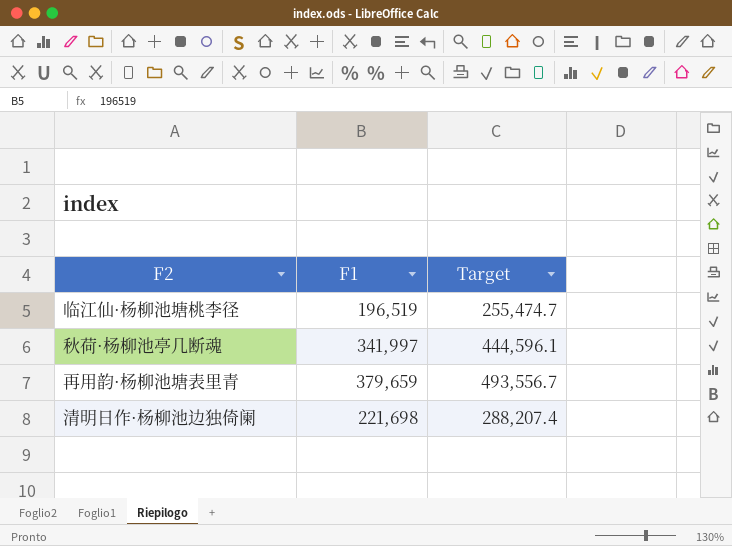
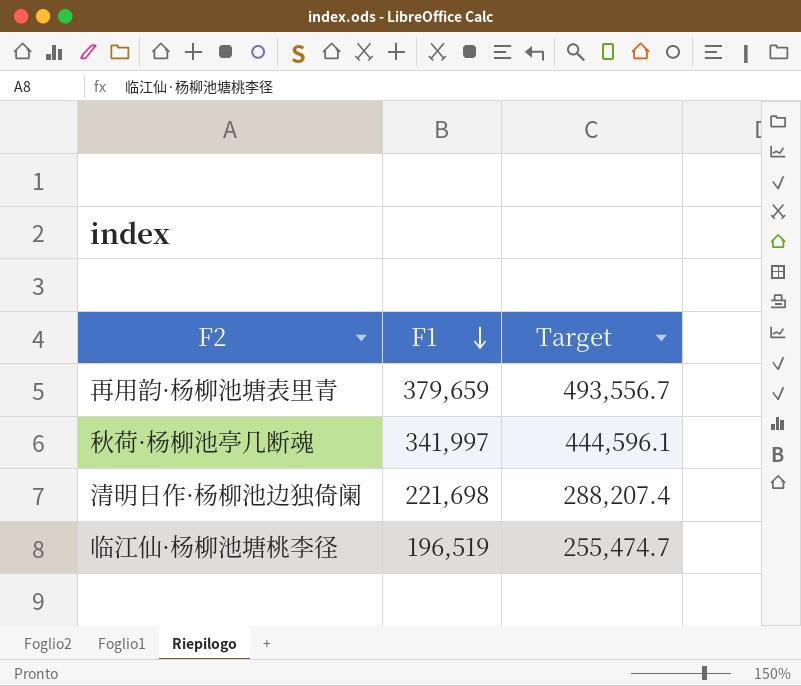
row order: none -> F1 descending

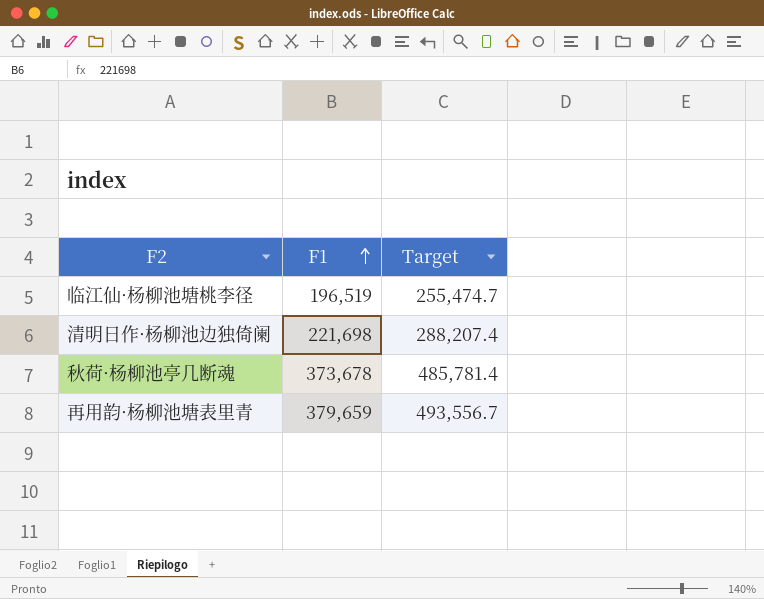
row order: F1 descending -> F1 ascending
秋荷·杨柳池亭几断魂 | F1: 341,997 -> 373,678
秋荷·杨柳池亭几断魂 | Target: 444,596.1 -> 485,781.4

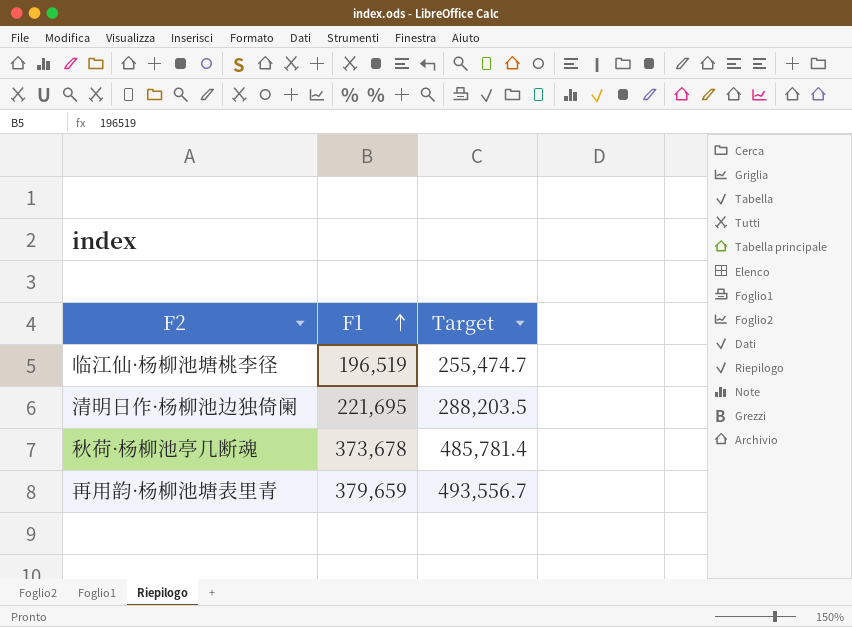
清明日作·杨柳池边独倚阑 | F1: 221,698 -> 221,695
清明日作·杨柳池边独倚阑 | Target: 288,207.4 -> 288,203.5

